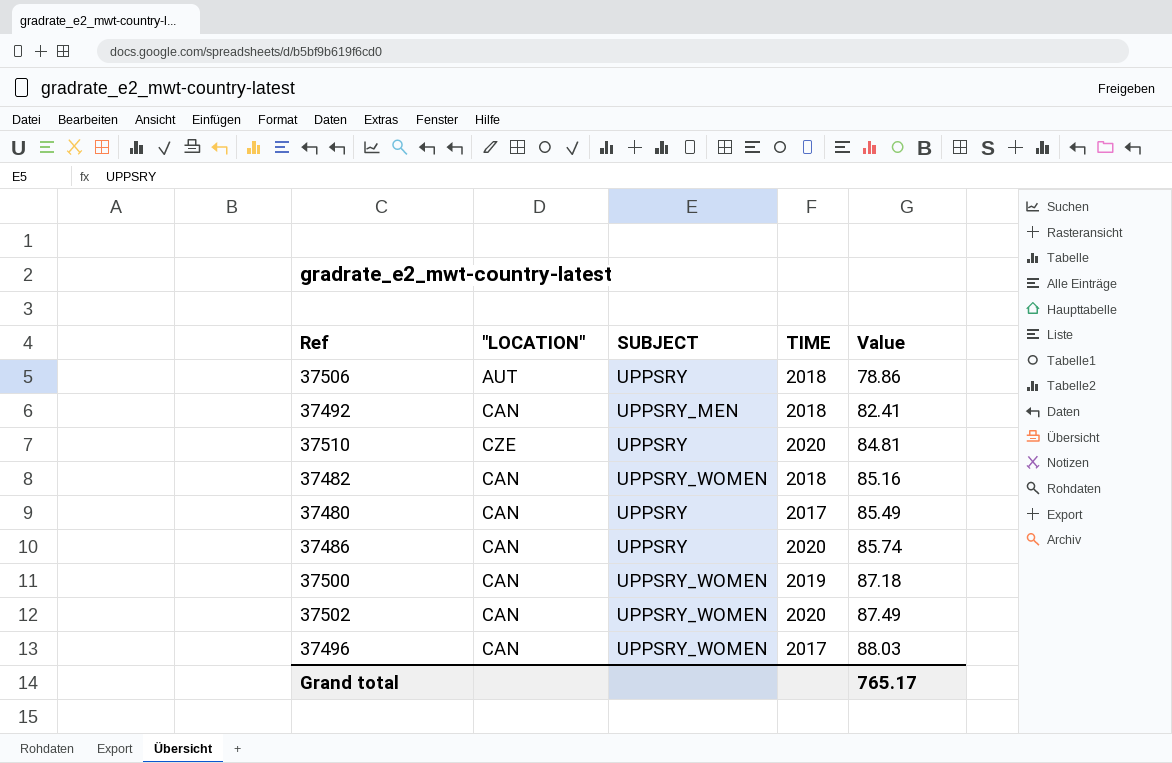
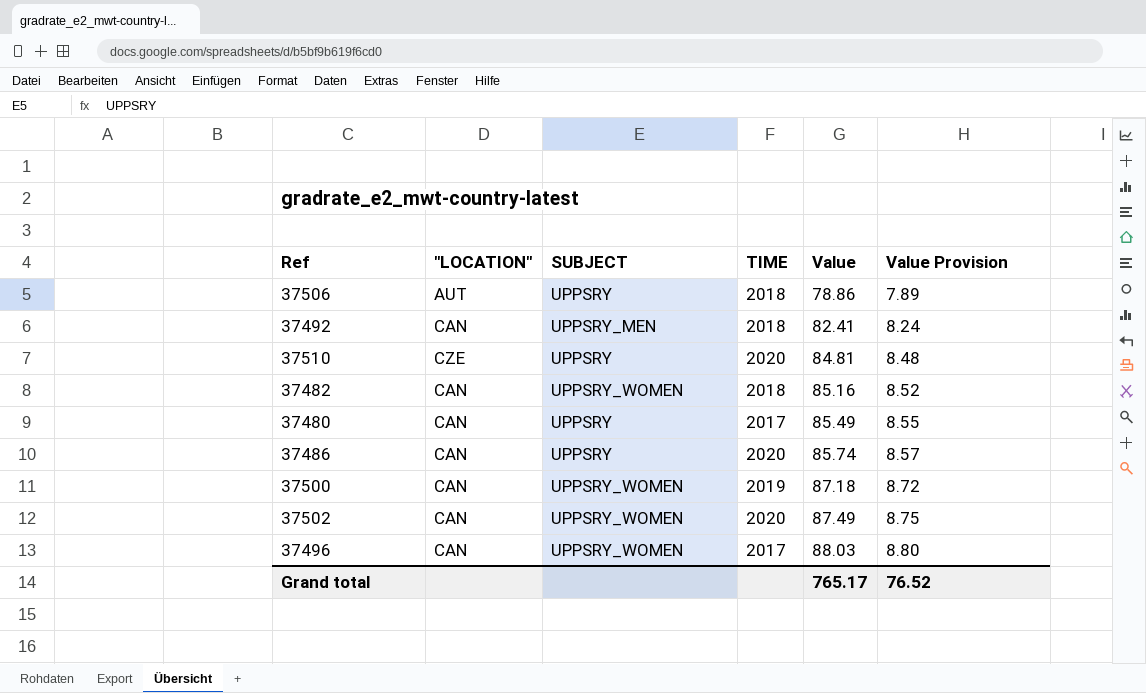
column Value Provision | formula: none -> [Value] * 0.1

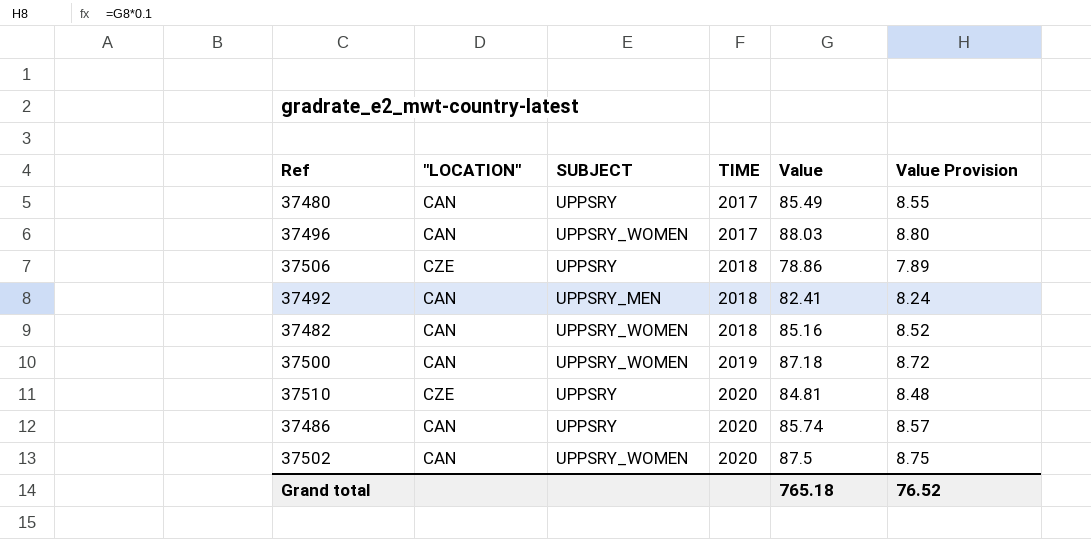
row order: Value ascending -> TIME ascending
37506 | "LOCATION": AUT -> CZE
37502 | Value: 87.49 -> 87.5
Grand total | Value: 765.17 -> 765.18

